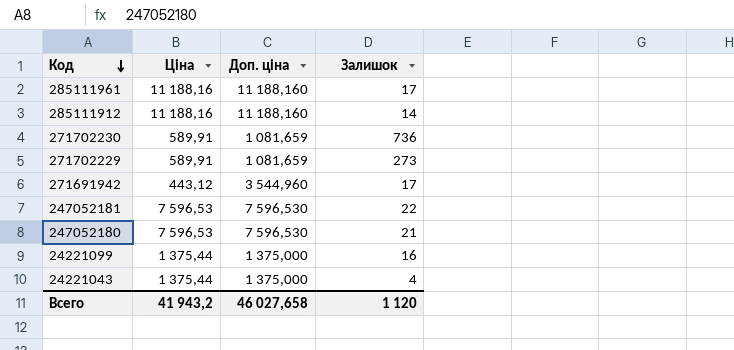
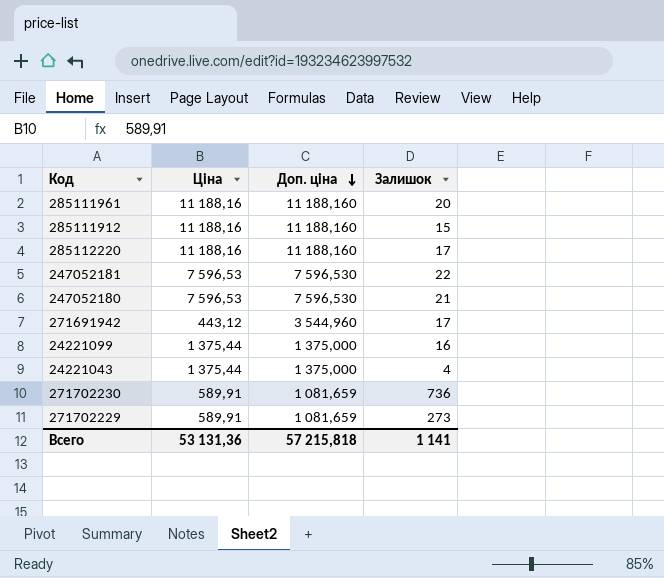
row order: Код descending -> Доп. ціна descending
285111961 | Залишок: 17 -> 20
285111912 | Залишок: 14 -> 15
row 285112220: none -> 11 188,16 | 11 188,160 | 17
Всего | Ціна: 41 943,2 -> 53 131,36
Всего | Доп. ціна: 46 027,658 -> 57 215,818
Всего | Залишок: 1 120 -> 1 141

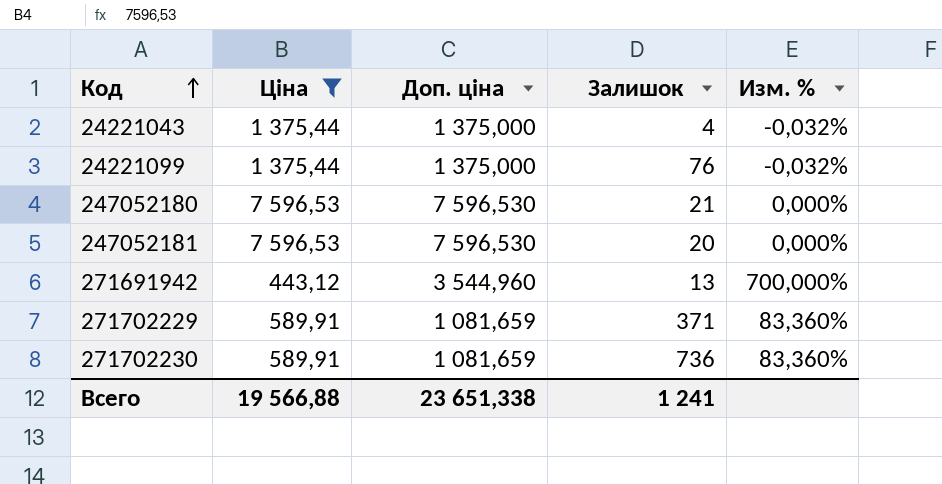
filter: none -> Ціна != 11 188,16
row order: Доп. ціна descending -> Код ascending
column Изм. % | formula: none -> ([Доп. ціна] - [Ціна]) / [Ціна]
24221099 | Залишок: 16 -> 76
247052181 | Залишок: 22 -> 20
271691942 | Залишок: 17 -> 13
271702229 | Залишок: 273 -> 371
Всего | Ціна: 53 131,36 -> 19 566,88
Всего | Доп. ціна: 57 215,818 -> 23 651,338
Всего | Залишок: 1 141 -> 1 241

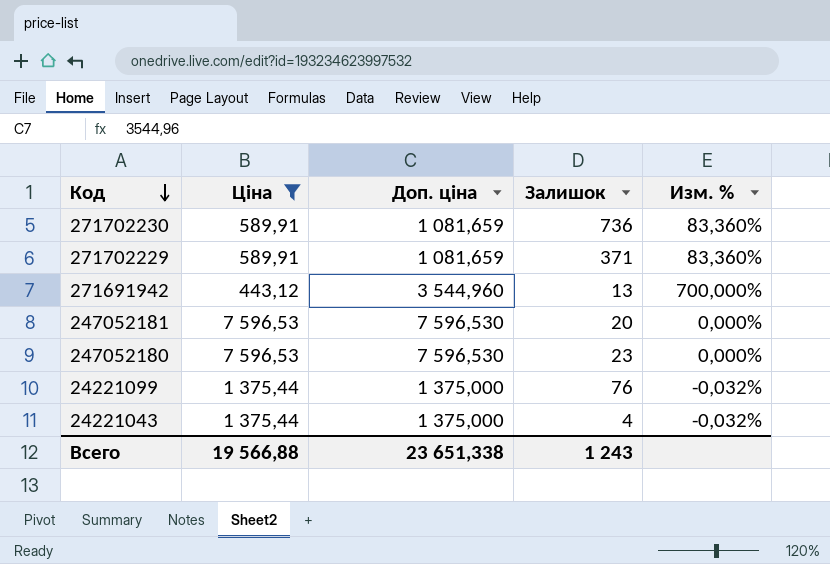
row order: Код ascending -> Код descending
247052180 | Залишок: 21 -> 23
Всего | Залишок: 1 241 -> 1 243

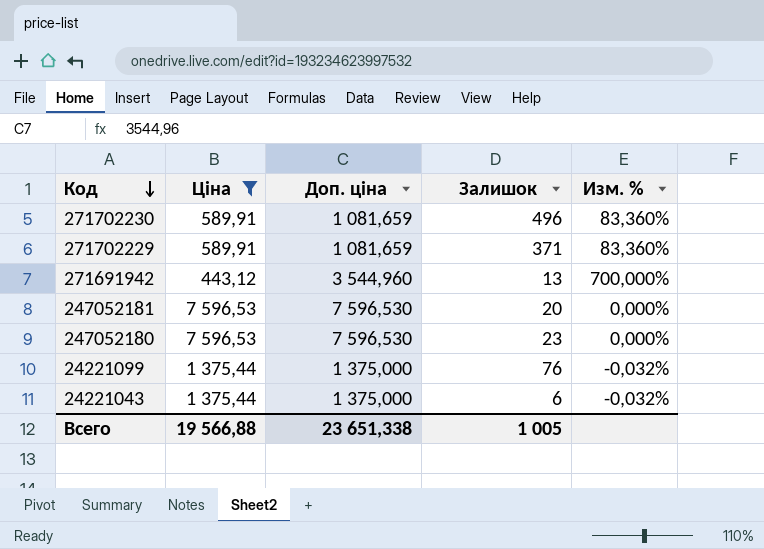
271702230 | Залишок: 736 -> 496
24221043 | Залишок: 4 -> 6
Всего | Залишок: 1 243 -> 1 005

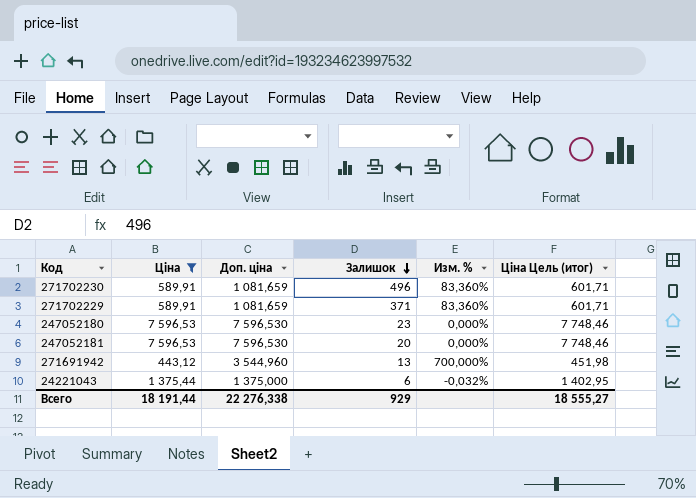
row order: Код descending -> Залишок descending
column Ціна Цель (итог) | formula: none -> [Ціна] * 1,02
row 24221099: 1 375,44 | 1 375,000 | 76 | -0,032% -> none
Всего | Ціна: 19 566,88 -> 18 191,44
Всего | Доп. ціна: 23 651,338 -> 22 276,338
Всего | Залишок: 1 005 -> 929

